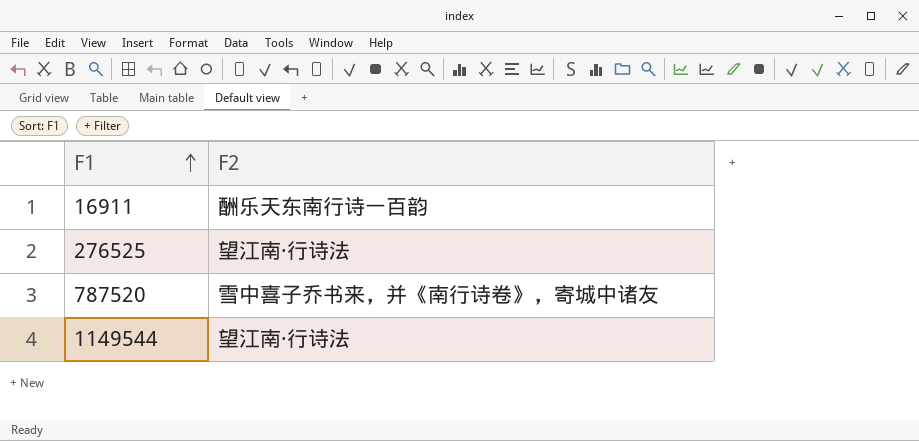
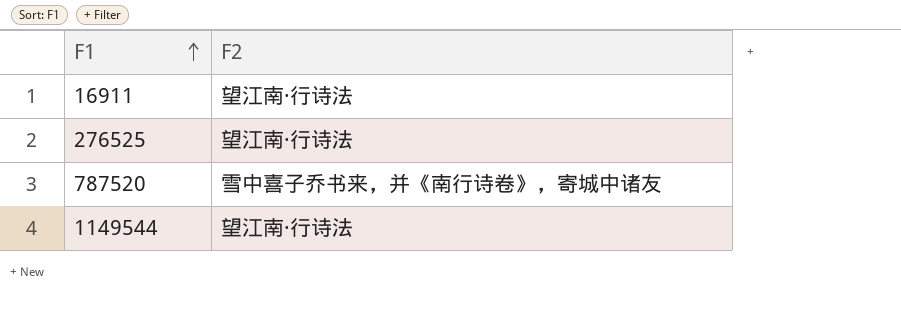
16911 | F2: 酬乐天东南行诗一百韵 -> 望江南·行诗法

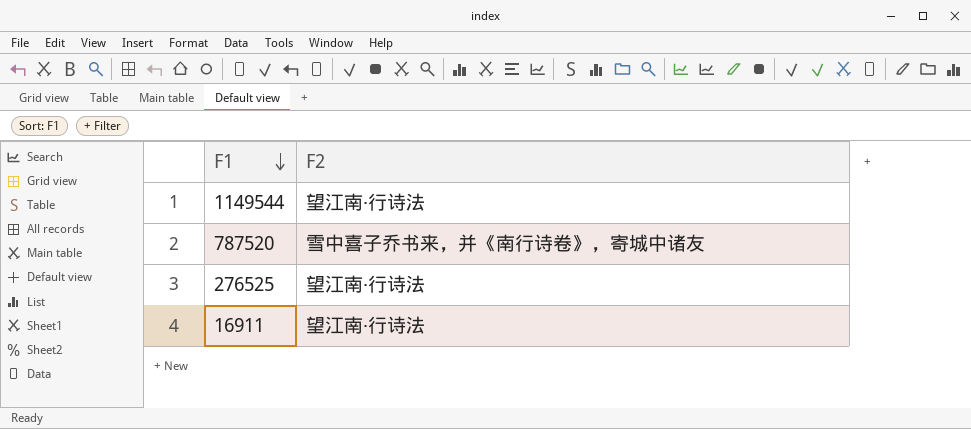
row order: F1 ascending -> F1 descending

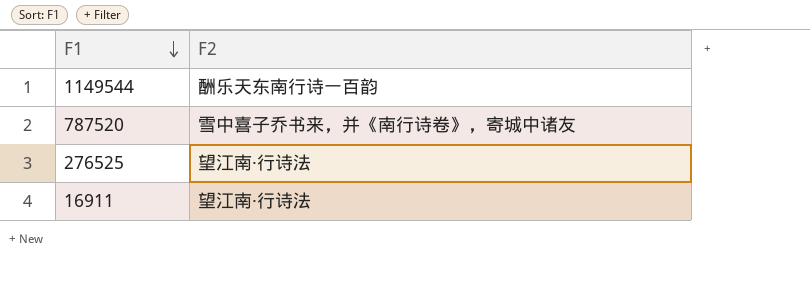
1149544 | F2: 望江南·行诗法 -> 酬乐天东南行诗一百韵

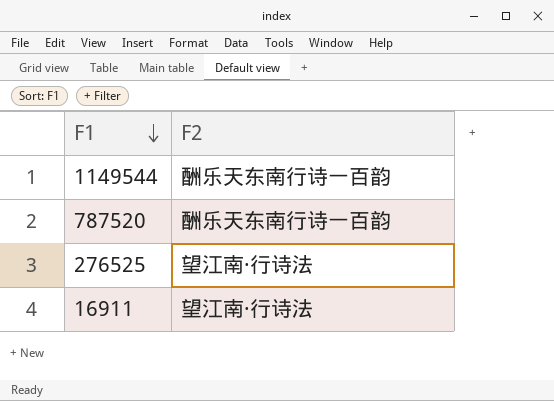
787520 | F2: 雪中喜子乔书来，并《南行诗卷》，寄城中诸友 -> 酬乐天东南行诗一百韵

